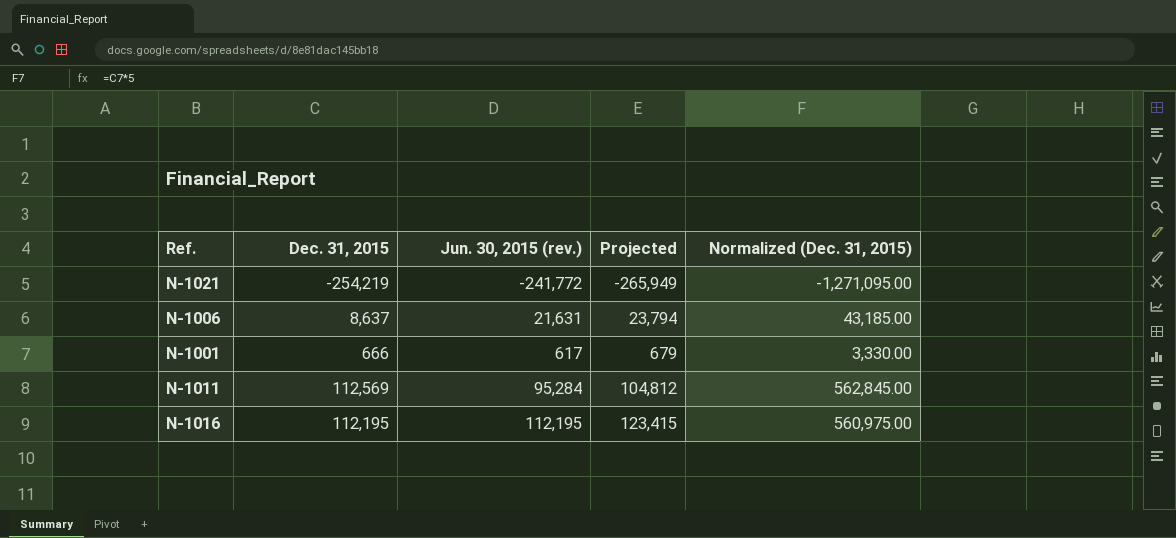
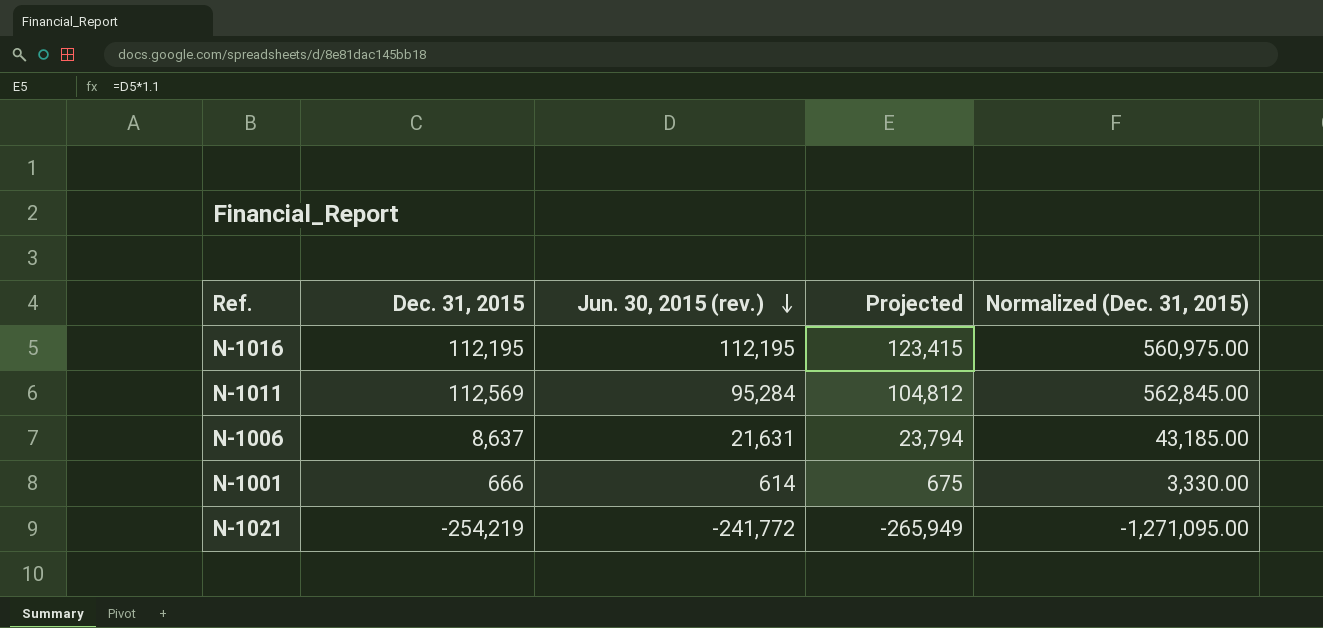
row order: none -> Jun. 30, 2015 (rev.) descending
N-1001 | Jun. 30, 2015 (rev.): 617 -> 614
N-1001 | Projected: 679 -> 675

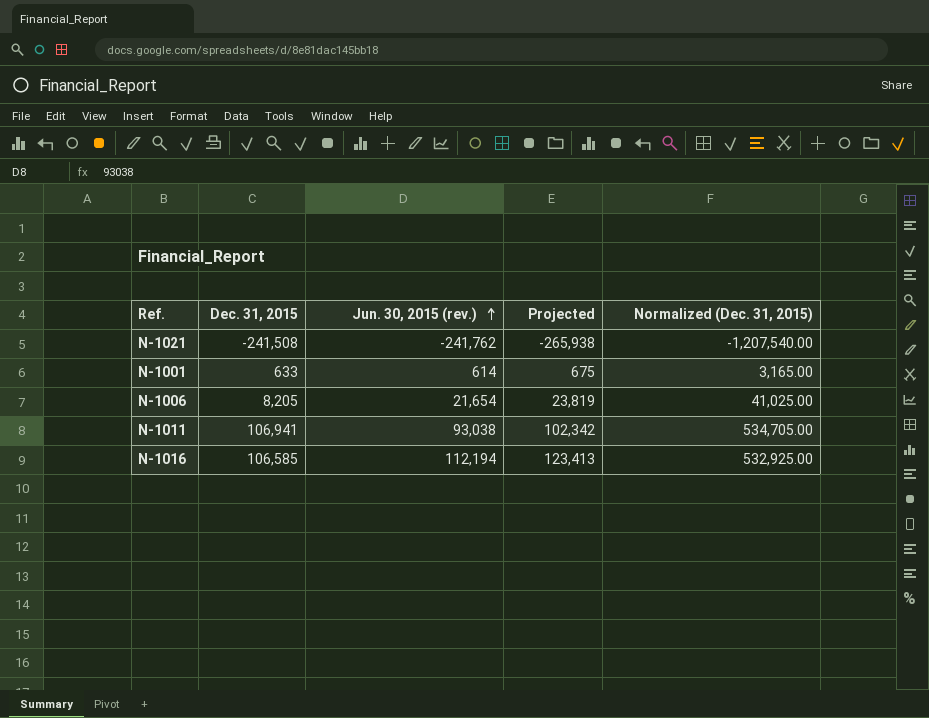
row order: Jun. 30, 2015 (rev.) descending -> Jun. 30, 2015 (rev.) ascending
N-1021 | Dec. 31, 2015: -254,219 -> -241,508
N-1021 | Jun. 30, 2015 (rev.): -241,772 -> -241,762
N-1021 | Projected: -265,949 -> -265,938
N-1021 | Normalized (Dec. 31, 2015): -1,271,095.00 -> -1,207,540.00
N-1001 | Dec. 31, 2015: 666 -> 633
N-1001 | Normalized (Dec. 31, 2015): 3,330.00 -> 3,165.00
N-1006 | Dec. 31, 2015: 8,637 -> 8,205
N-1006 | Jun. 30, 2015 (rev.): 21,631 -> 21,654
N-1006 | Projected: 23,794 -> 23,819
N-1006 | Normalized (Dec. 31, 2015): 43,185.00 -> 41,025.00
N-1011 | Dec. 31, 2015: 112,569 -> 106,941
N-1011 | Jun. 30, 2015 (rev.): 95,284 -> 93,038
N-1011 | Projected: 104,812 -> 102,342
N-1011 | Normalized (Dec. 31, 2015): 562,845.00 -> 534,705.00
N-1016 | Dec. 31, 2015: 112,195 -> 106,585
N-1016 | Jun. 30, 2015 (rev.): 112,195 -> 112,194
N-1016 | Projected: 123,415 -> 123,413
N-1016 | Normalized (Dec. 31, 2015): 560,975.00 -> 532,925.00

